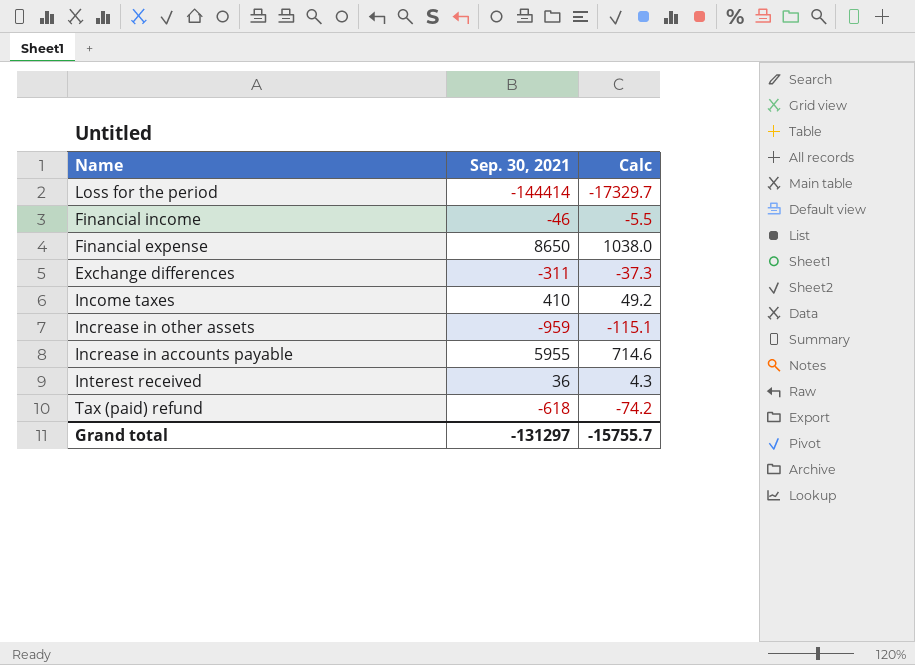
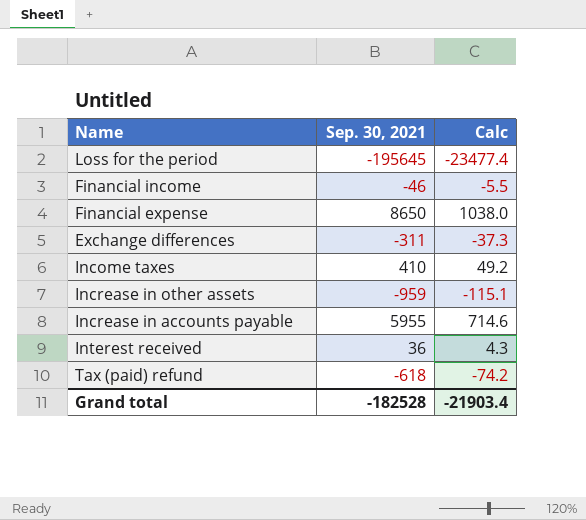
Loss for the period | Sep. 30, 2021: -144414 -> -195645
Loss for the period | Calc: -17329.7 -> -23477.4
Grand total | Sep. 30, 2021: -131297 -> -182528
Grand total | Calc: -15755.7 -> -21903.4

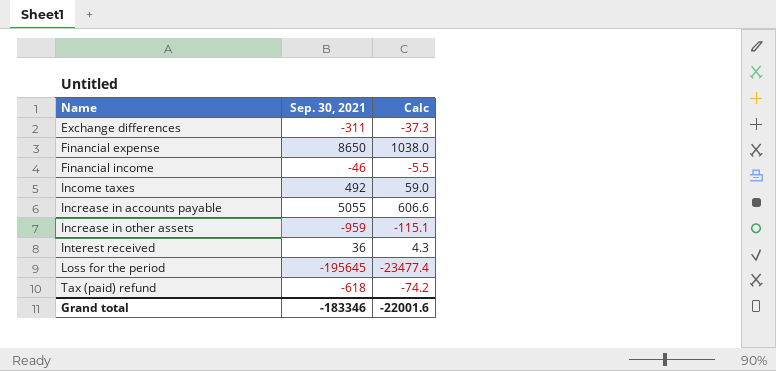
row order: none -> Name ascending
Income taxes | Sep. 30, 2021: 410 -> 492
Income taxes | Calc: 49.2 -> 59.0
Increase in accounts payable | Sep. 30, 2021: 5955 -> 5055
Increase in accounts payable | Calc: 714.6 -> 606.6
Grand total | Sep. 30, 2021: -182528 -> -183346
Grand total | Calc: -21903.4 -> -22001.6

